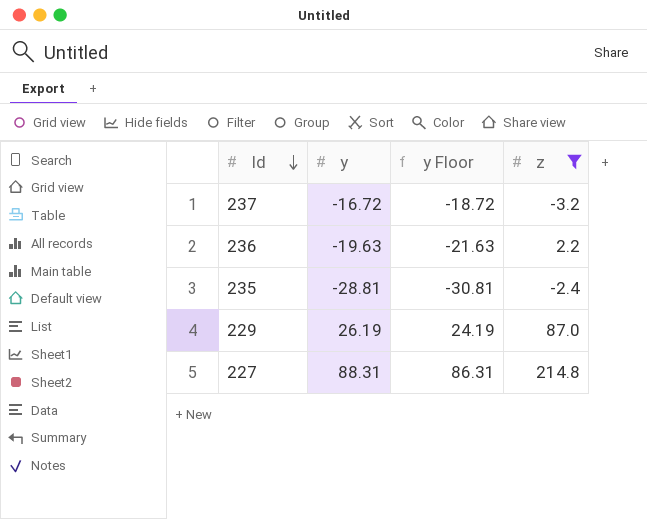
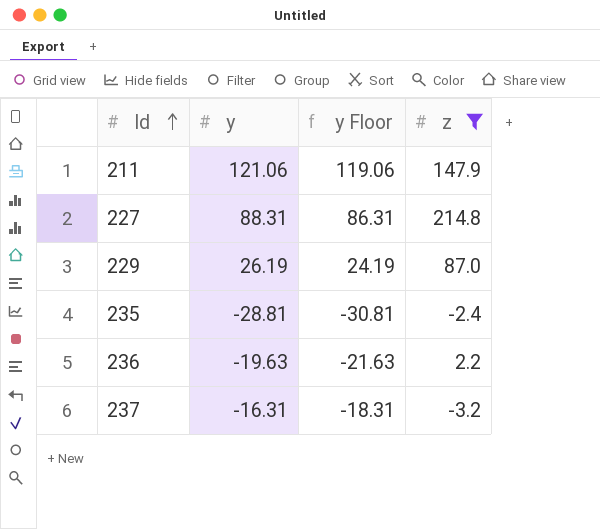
row order: Id descending -> Id ascending
row 211: none -> 121.06 | 119.06 | 147.9
237 | y: -16.72 -> -16.31
237 | y Floor: -18.72 -> -18.31

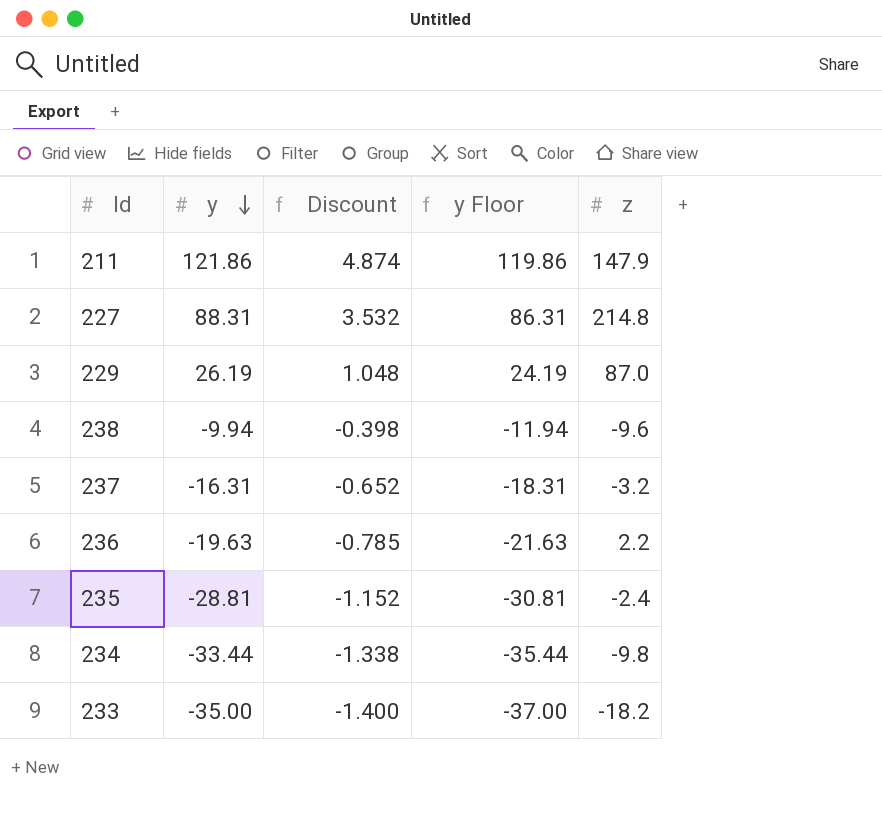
filter: z >= -3.2 -> none
row order: Id ascending -> y descending
column Discount | formula: none -> [y] * 0.04
211 | y: 121.06 -> 121.86
211 | y Floor: 119.06 -> 119.86

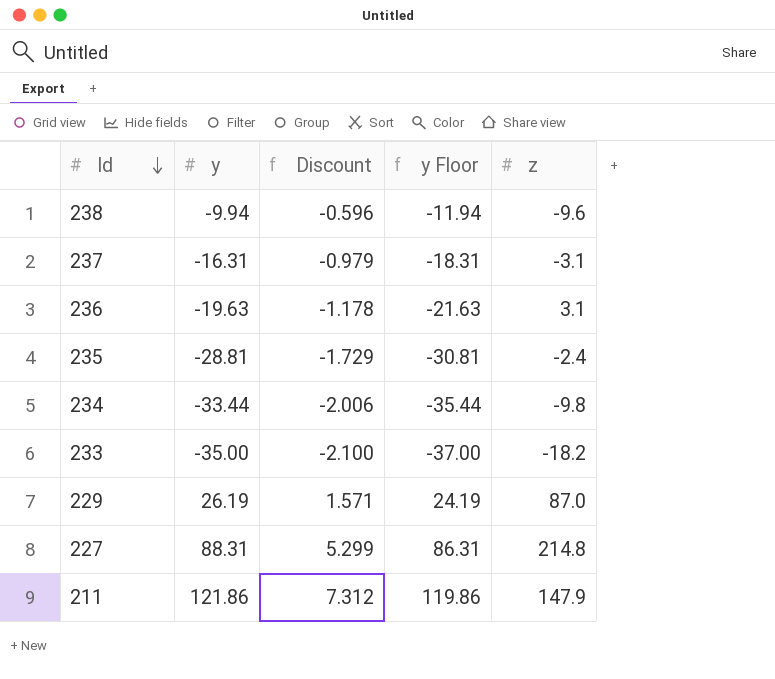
row order: y descending -> Id descending
column Discount | formula: [y] * 0.04 -> [y] * 0.06
237 | z: -3.2 -> -3.1
236 | z: 2.2 -> 3.1

